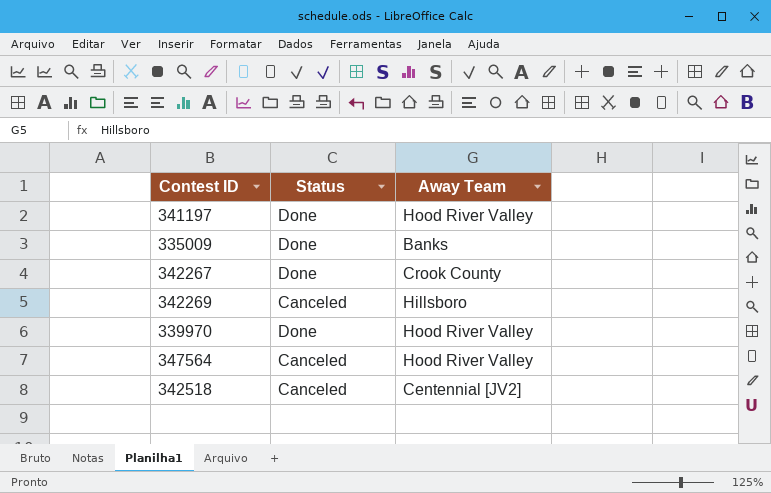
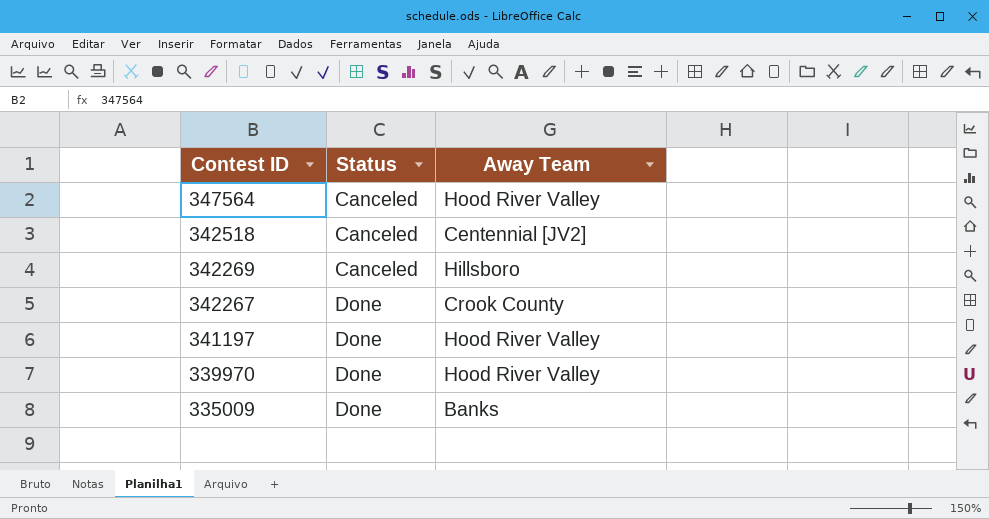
row order: none -> Contest ID descending

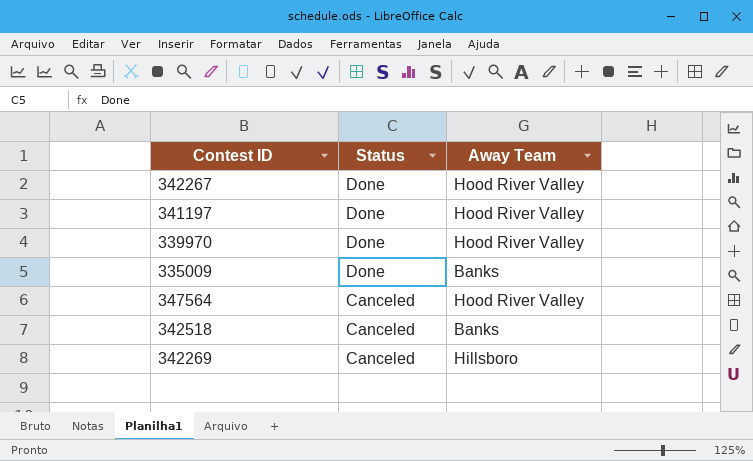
row order: Contest ID descending -> Status descending
342267 | Away Team: Crook County -> Hood River Valley
342518 | Away Team: Centennial [JV2] -> Banks

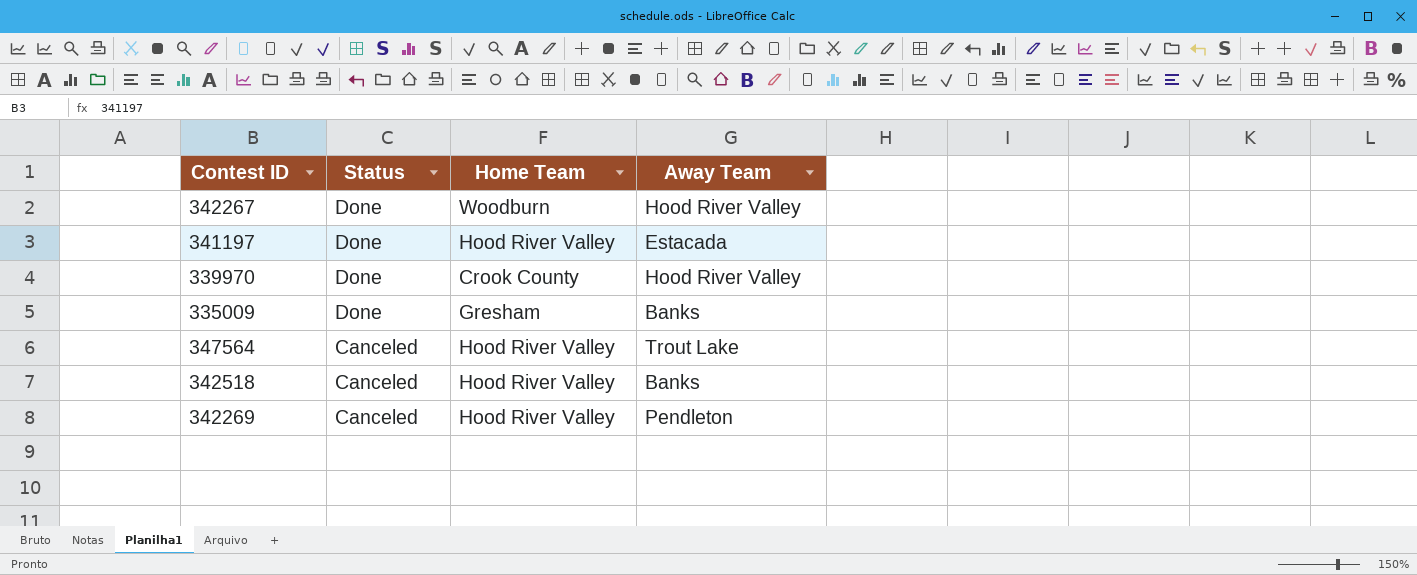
column Home Team | position: none -> 3
341197 | Away Team: Hood River Valley -> Estacada
347564 | Away Team: Hood River Valley -> Trout Lake
342269 | Away Team: Hillsboro -> Pendleton

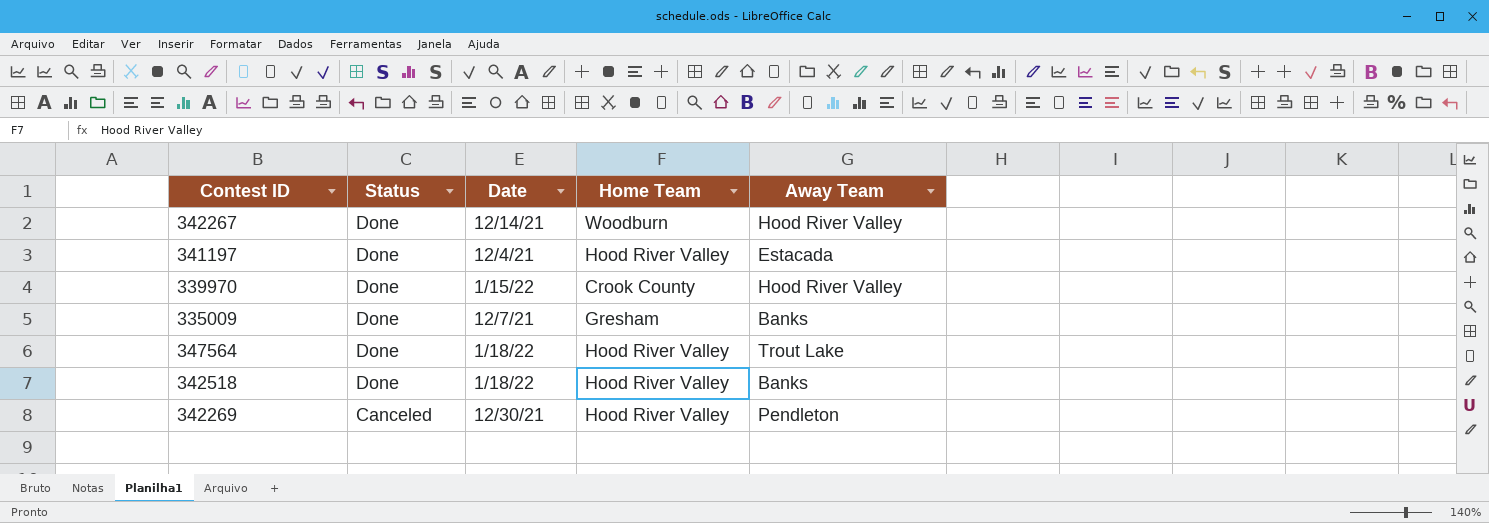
column Date | position: none -> 3
347564 | Status: Canceled -> Done
342518 | Status: Canceled -> Done

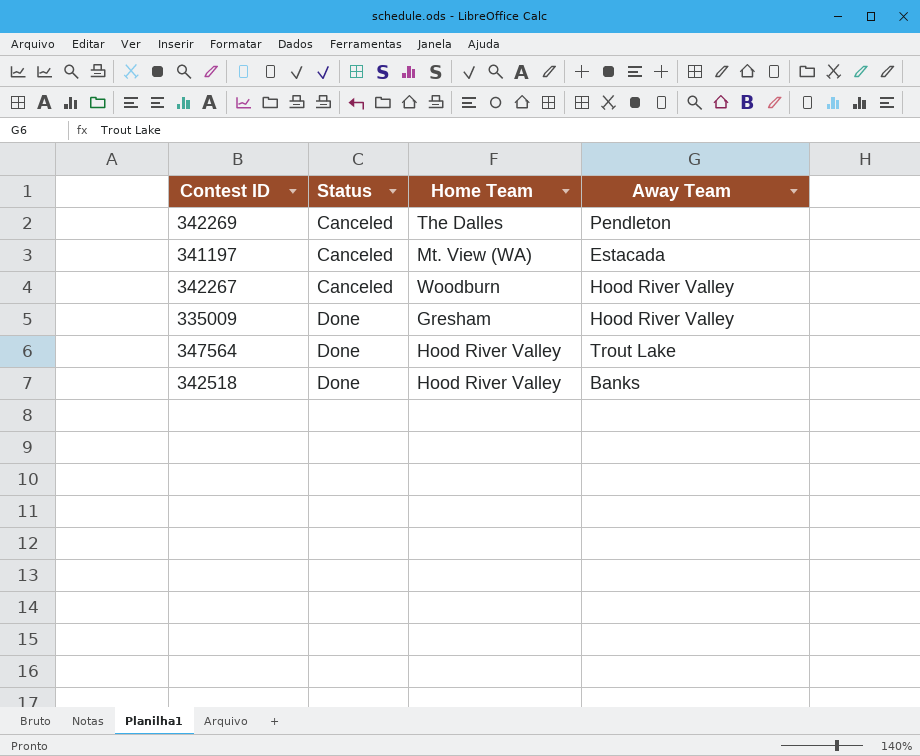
row order: Status descending -> Status ascending
column Date | position: 3 -> none
row 339970: Done | 1/15/22 | Crook County | Hood River Valley -> none
342269 | Home Team: Hood River Valley -> The Dalles
341197 | Status: Done -> Canceled
341197 | Home Team: Hood River Valley -> Mt. View (WA)
342267 | Status: Done -> Canceled
335009 | Away Team: Banks -> Hood River Valley

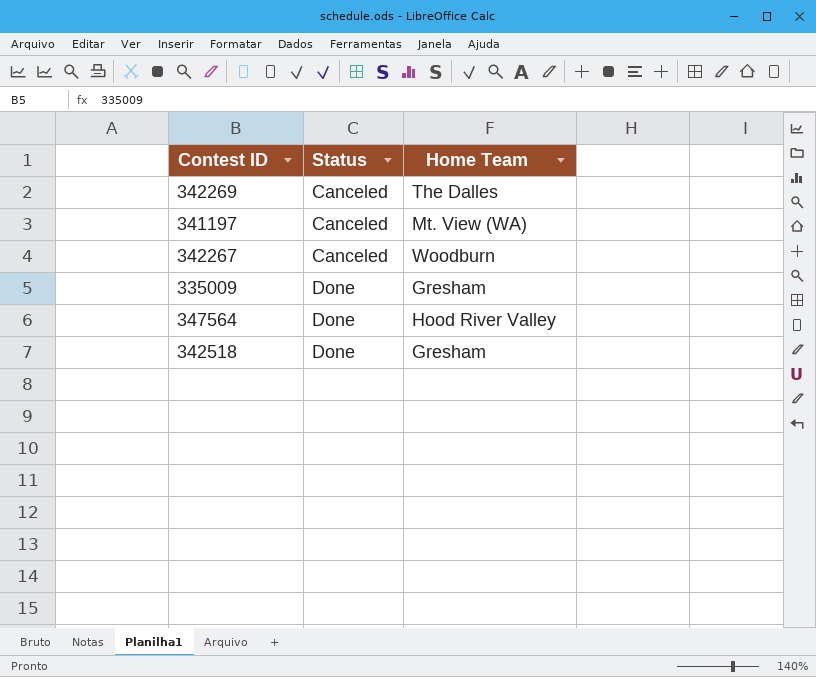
column Away Team | position: 4 -> none
342518 | Home Team: Hood River Valley -> Gresham

